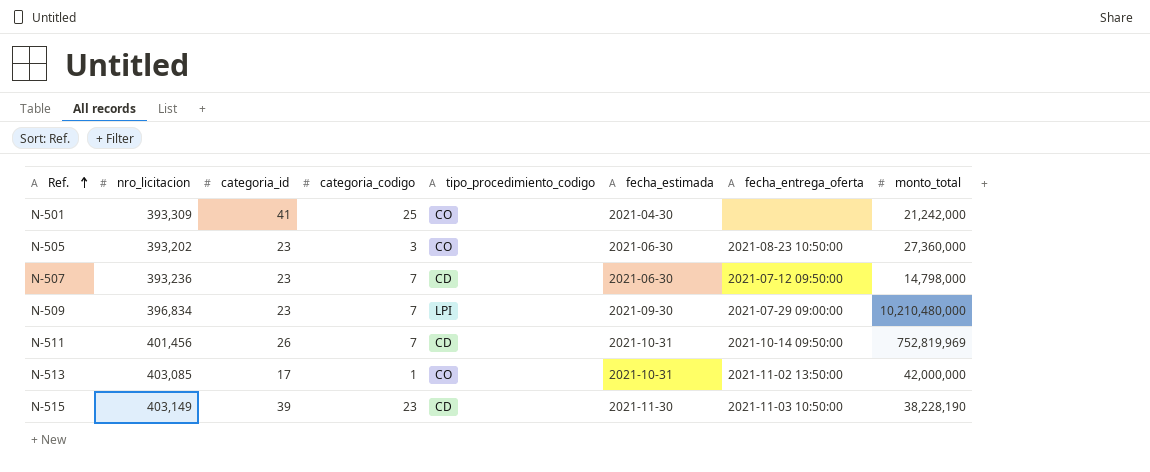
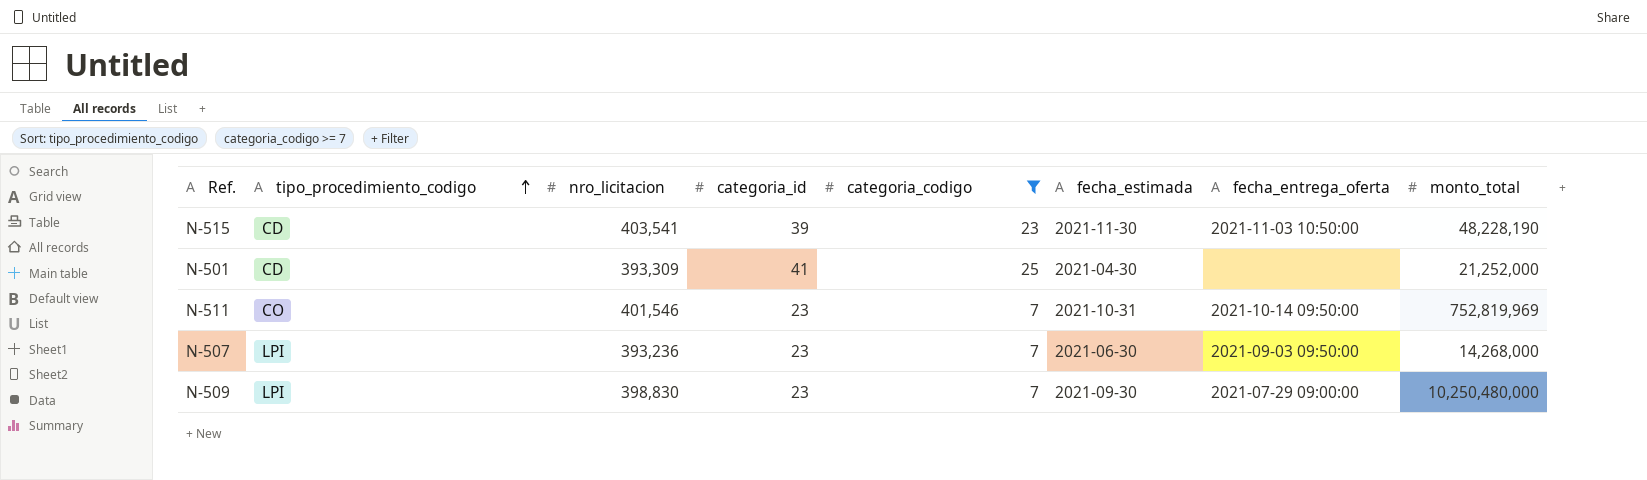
filter: none -> categoria_codigo >= 7
row order: Ref. ascending -> tipo_procedimiento_codigo ascending
column tipo_procedimiento_codigo | position: 5 -> 2
N-515 | nro_licitacion: 403,149 -> 403,541
N-515 | monto_total: 38,228,190 -> 48,228,190
N-501 | tipo_procedimiento_codigo: CO -> CD
N-501 | monto_total: 21,242,000 -> 21,252,000
N-511 | tipo_procedimiento_codigo: CD -> CO
N-511 | nro_licitacion: 401,456 -> 401,546
N-511 | categoria_id: 26 -> 23
N-507 | tipo_procedimiento_codigo: CD -> LPI
N-507 | fecha_entrega_oferta: 2021-07-12 09:50:00 -> 2021-09-03 09:50:00
N-507 | monto_total: 14,798,000 -> 14,268,000
N-509 | nro_licitacion: 396,834 -> 398,830
N-509 | monto_total: 10,210,480,000 -> 10,250,480,000

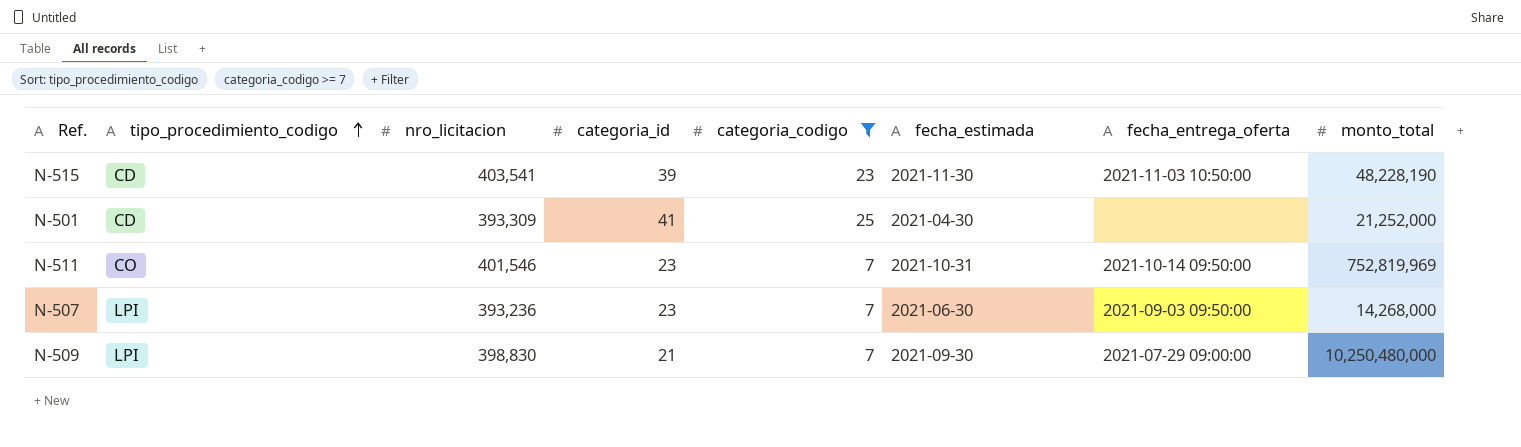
N-509 | categoria_id: 23 -> 21

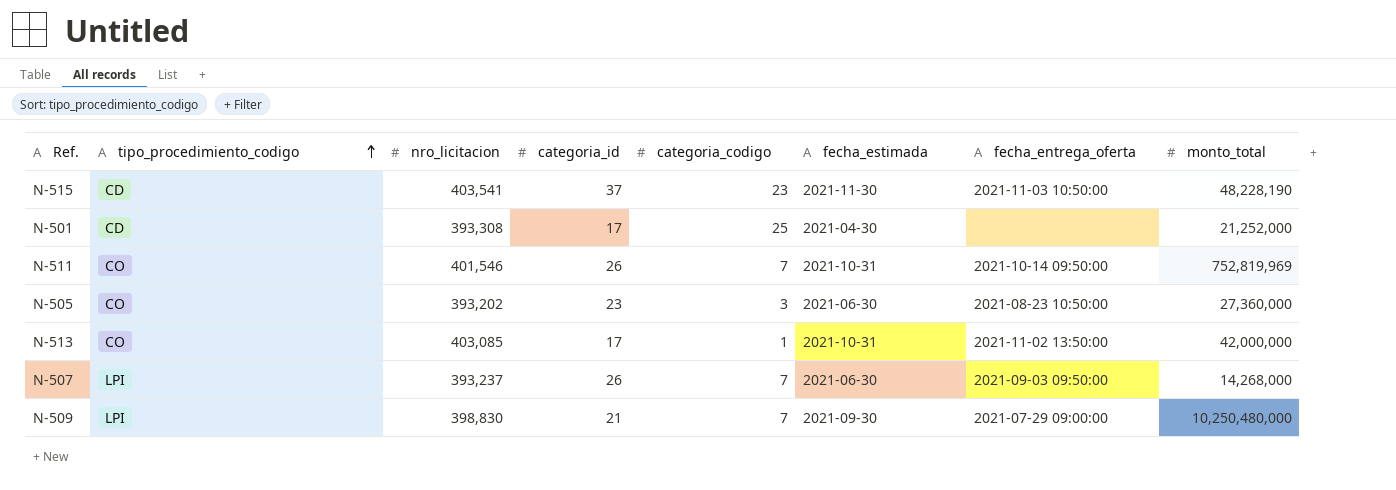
filter: categoria_codigo >= 7 -> none
N-515 | categoria_id: 39 -> 37
N-501 | nro_licitacion: 393,309 -> 393,308
N-501 | categoria_id: 41 -> 17
N-511 | categoria_id: 23 -> 26
N-507 | nro_licitacion: 393,236 -> 393,237
N-507 | categoria_id: 23 -> 26

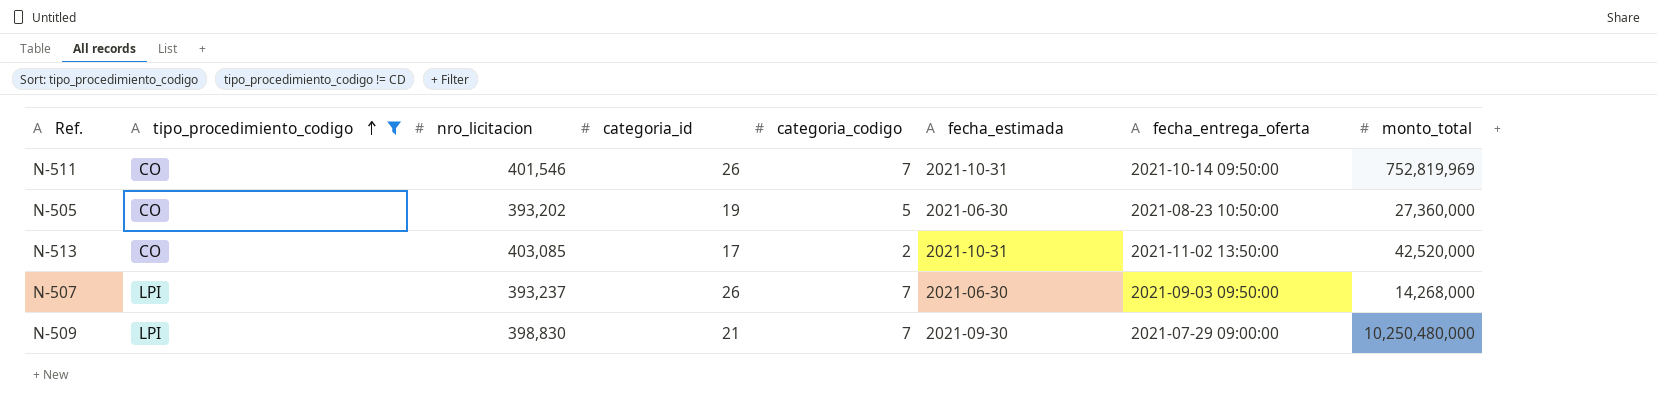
filter: none -> tipo_procedimiento_codigo != CD
N-505 | categoria_id: 23 -> 19
N-505 | categoria_codigo: 3 -> 5
N-513 | categoria_codigo: 1 -> 2
N-513 | monto_total: 42,000,000 -> 42,520,000

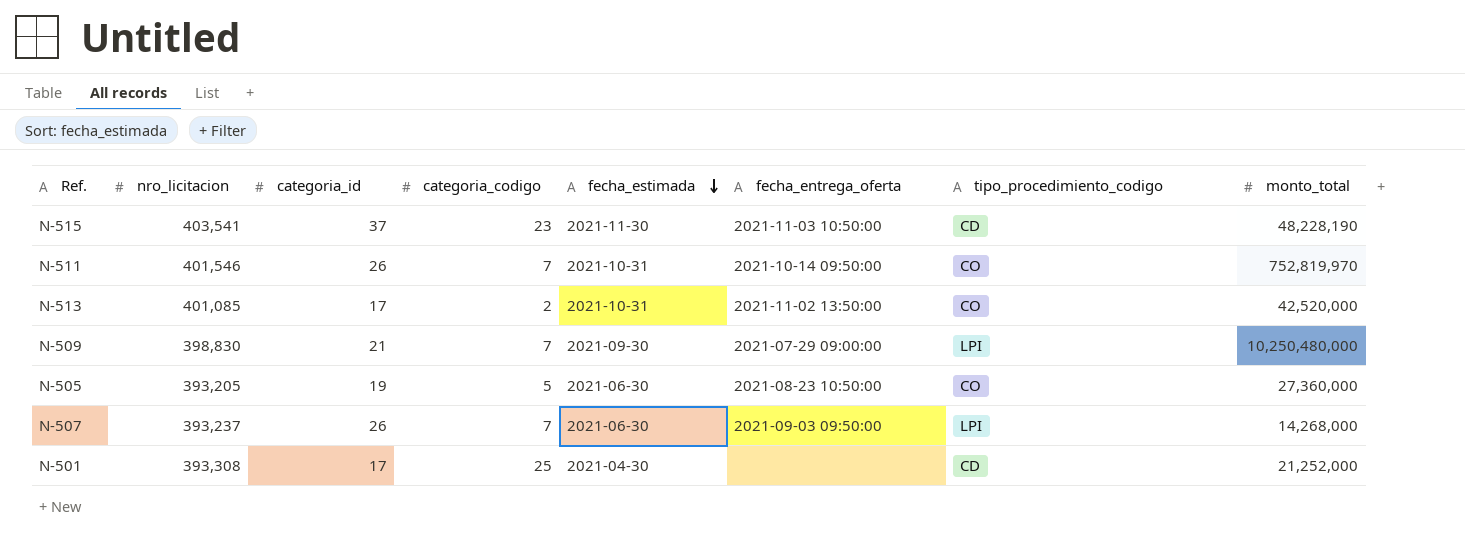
filter: tipo_procedimiento_codigo != CD -> none
row order: tipo_procedimiento_codigo ascending -> fecha_estimada descending
column tipo_procedimiento_codigo | position: 2 -> 7
N-511 | monto_total: 752,819,969 -> 752,819,970
N-513 | nro_licitacion: 403,085 -> 401,085
N-505 | nro_licitacion: 393,202 -> 393,205

